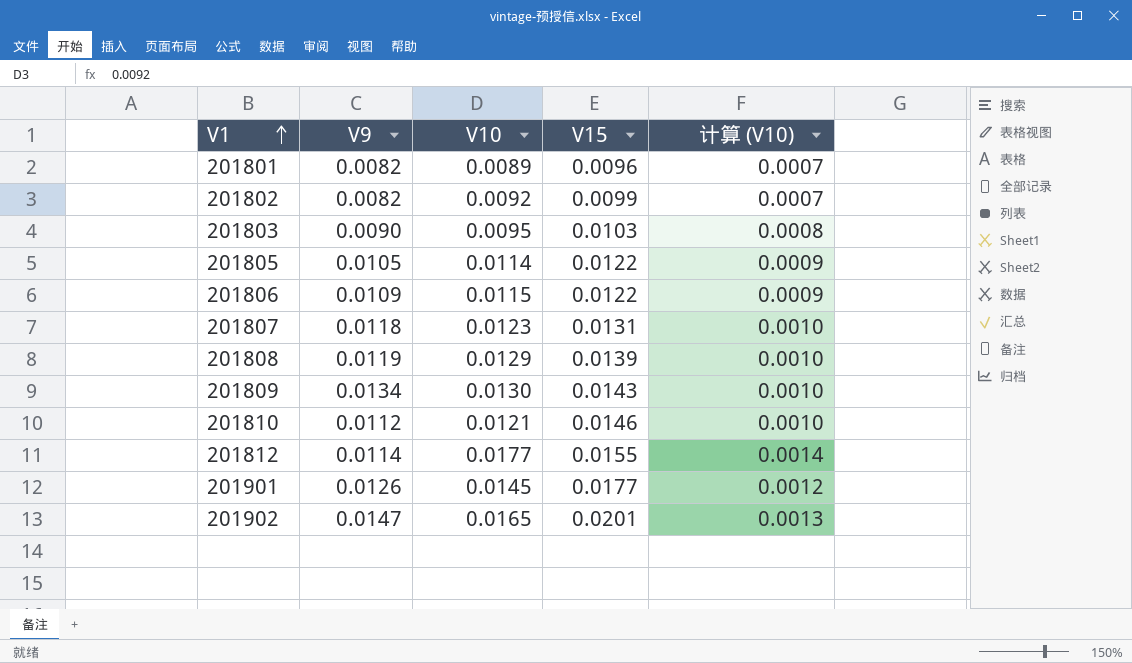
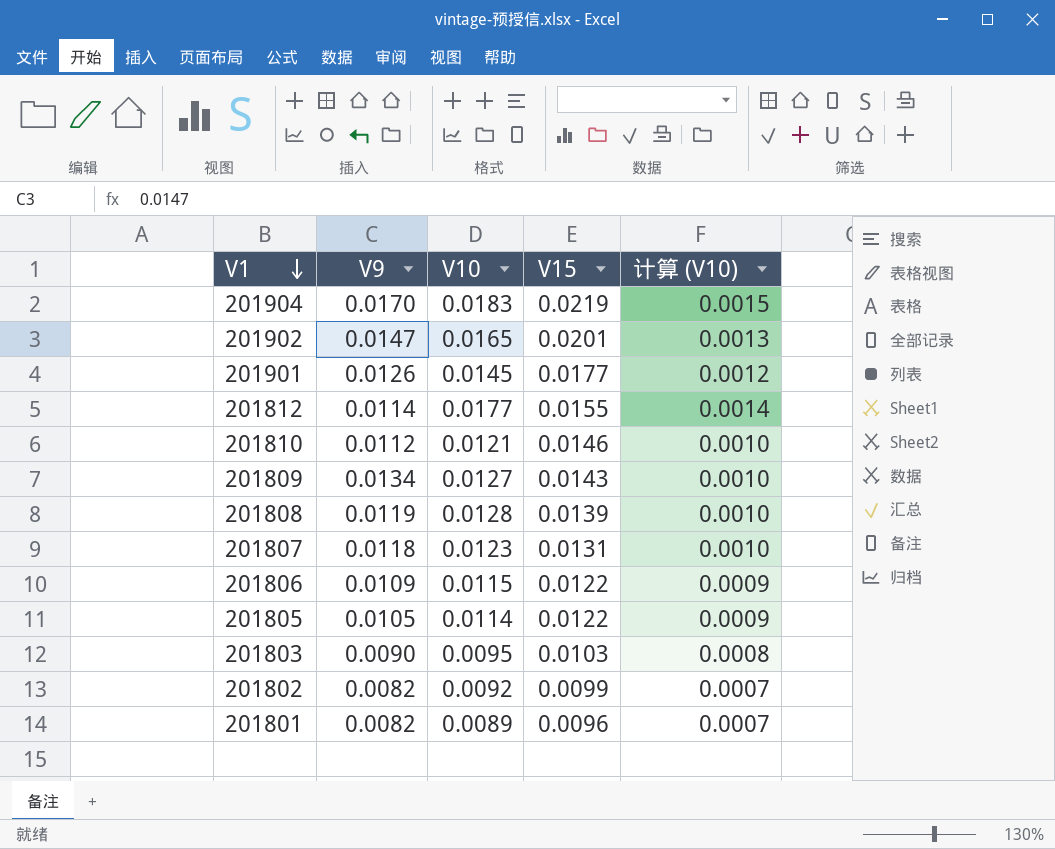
row order: V1 ascending -> V1 descending
row 201904: none -> 0.0170 | 0.0183 | 0.0219 | 0.0015
201809 | V10: 0.0130 -> 0.0127
201808 | V10: 0.0129 -> 0.0128

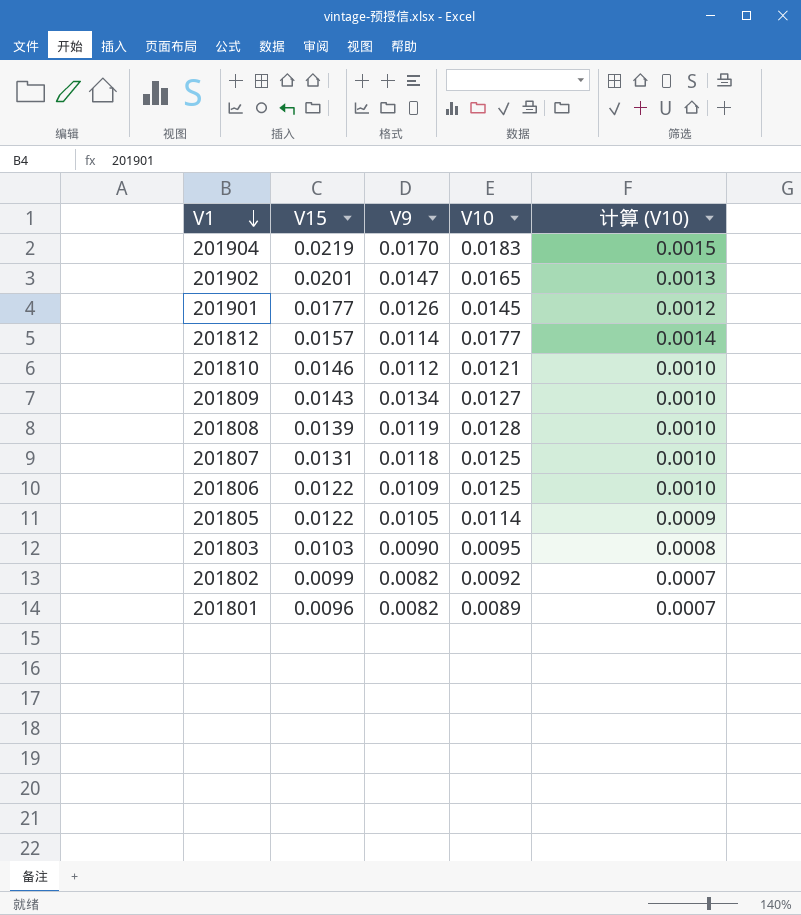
column V15 | position: 4 -> 2
201812 | V15: 0.0155 -> 0.0157
201807 | V10: 0.0123 -> 0.0125
201806 | V10: 0.0115 -> 0.0125
201806 | 计算 (V10): 0.0009 -> 0.0010

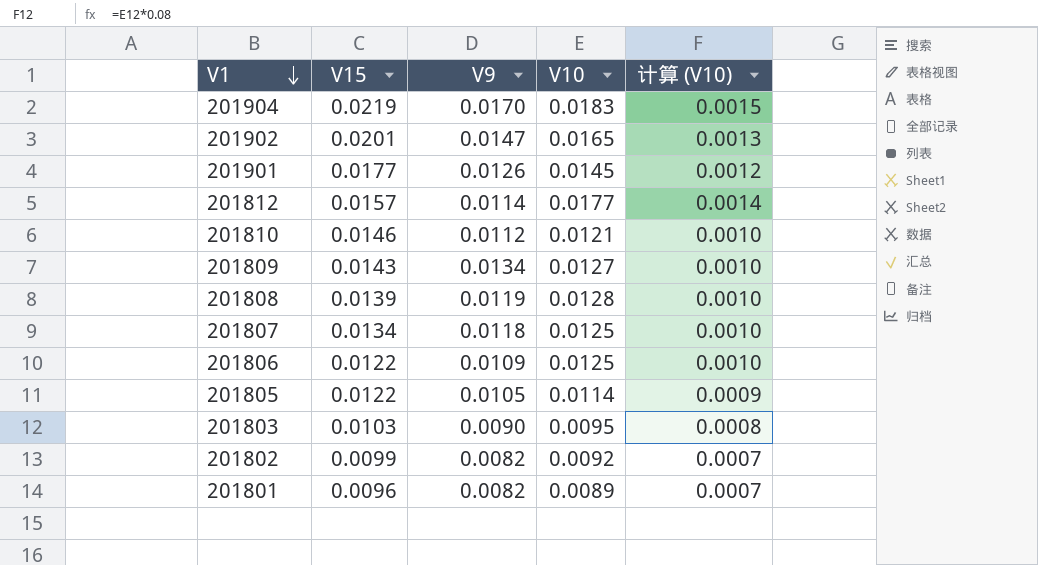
201807 | V15: 0.0131 -> 0.0134

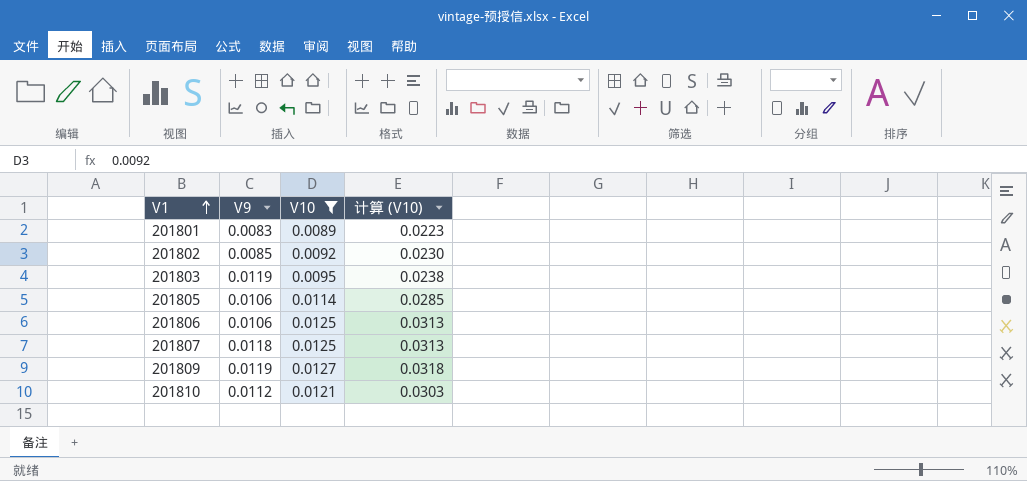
filter: none -> V10 <= 0.0127
row order: V1 descending -> V1 ascending
column V15 | position: 2 -> none
column 计算 (V10) | formula: [V10] * 0.08 -> [V10] * 2.5
201801 | V9: 0.0082 -> 0.0083
201802 | V9: 0.0082 -> 0.0085
201803 | V9: 0.0090 -> 0.0119
201805 | V9: 0.0105 -> 0.0106
201806 | V9: 0.0109 -> 0.0106
201809 | V9: 0.0134 -> 0.0119

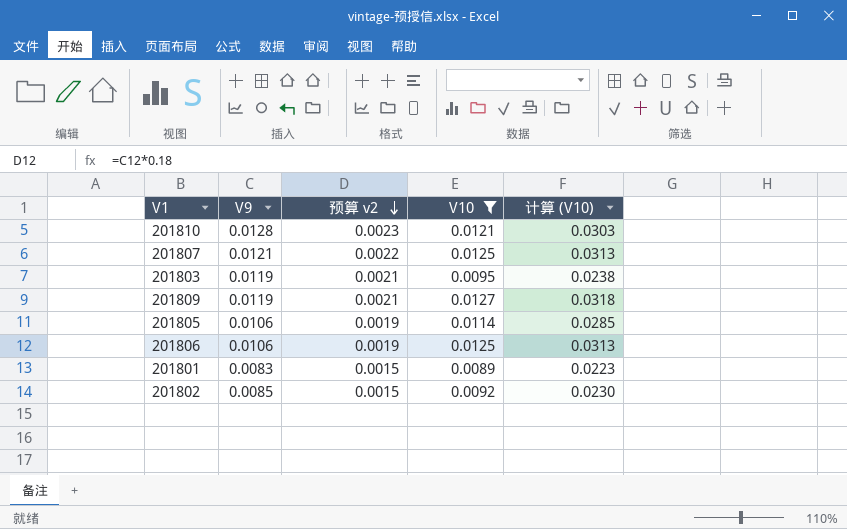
row order: V1 ascending -> 预算 v2 descending
column 预算 v2 | formula: none -> [V9] * 0.18
201810 | V9: 0.0112 -> 0.0128
201807 | V9: 0.0118 -> 0.0121

